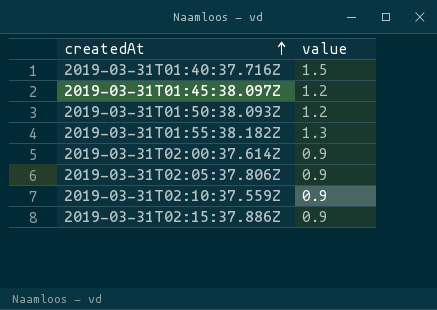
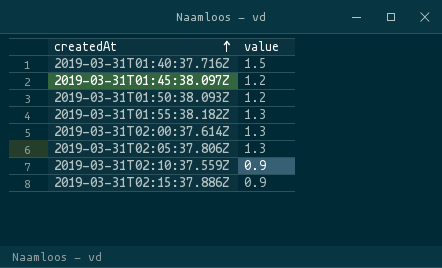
2019-03-31T02:00:37.614Z | value: 0.9 -> 1.3
2019-03-31T02:05:37.806Z | value: 0.9 -> 1.3

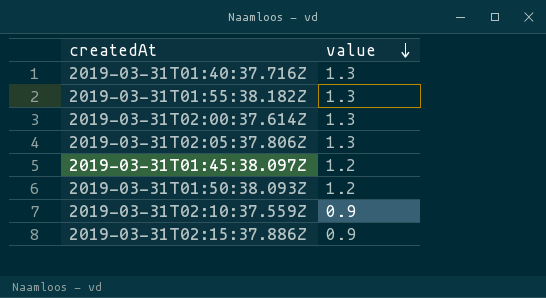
row order: createdAt ascending -> value descending
2019-03-31T01:40:37.716Z | value: 1.5 -> 1.3

